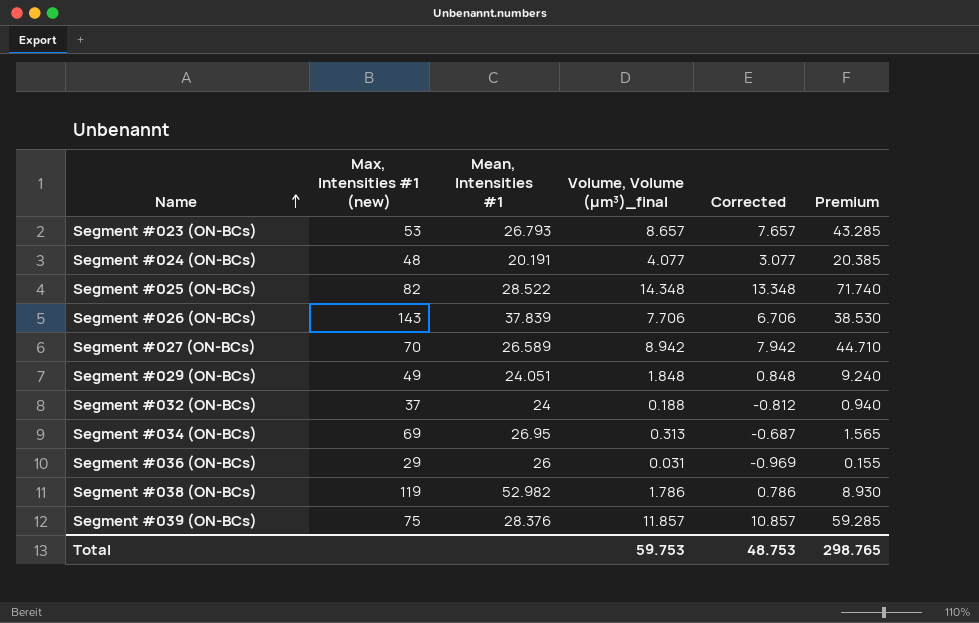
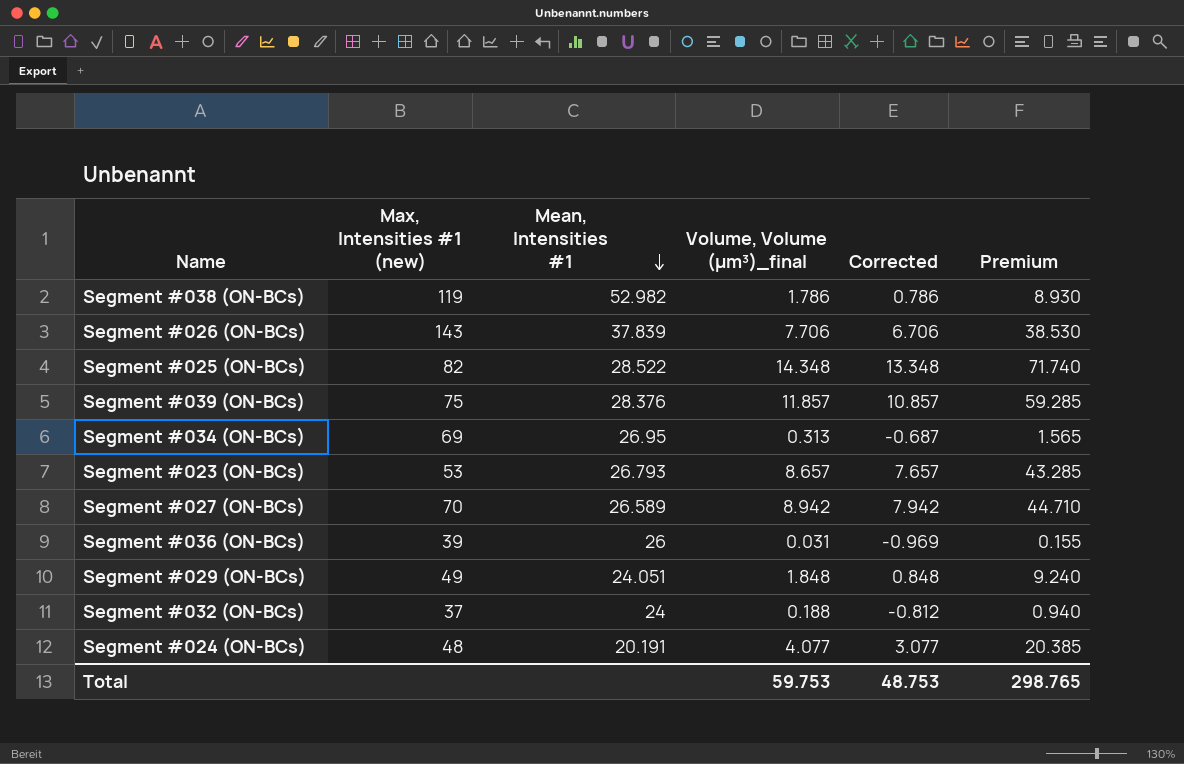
row order: Name ascending -> Mean, Intensities #1 descending
Segment #036 (ON-BCs) | Max, Intensities #1 (new): 29 -> 39

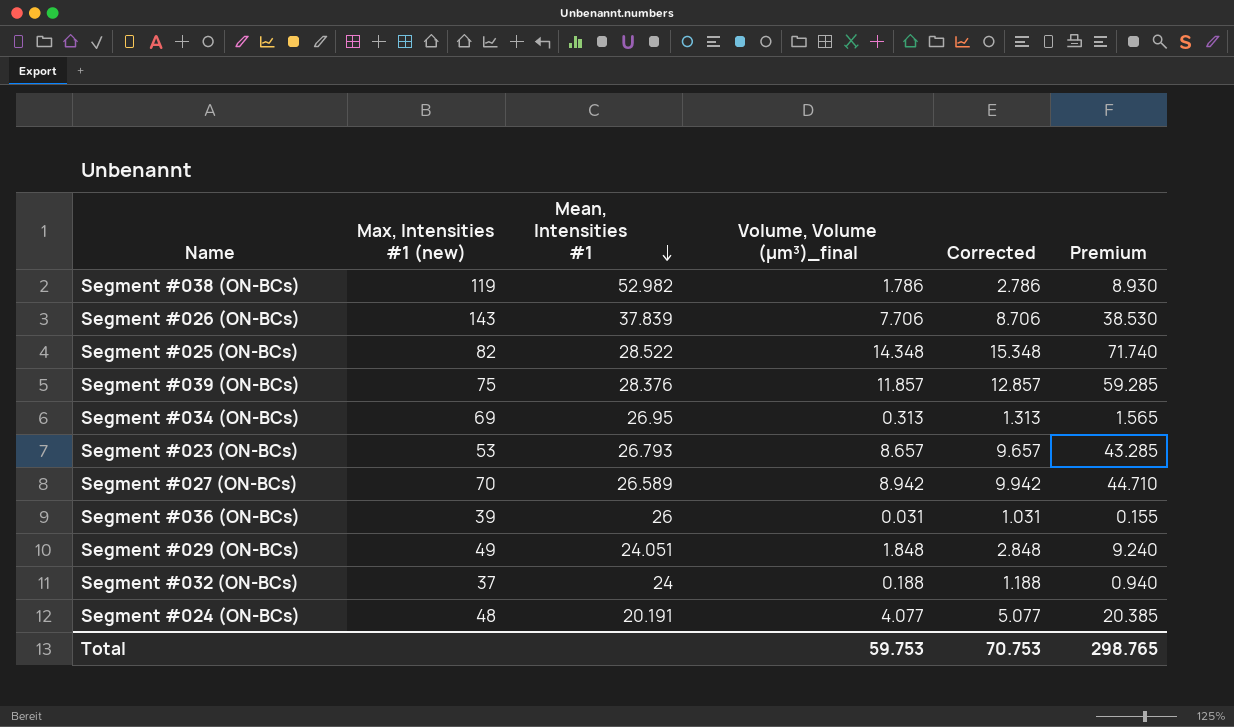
column Corrected | formula: [Volume, Volume (µm³)_final] - 1 -> [Volume, Volume (µm³)_final] + 1
Total | Corrected: 48.753 -> 70.753

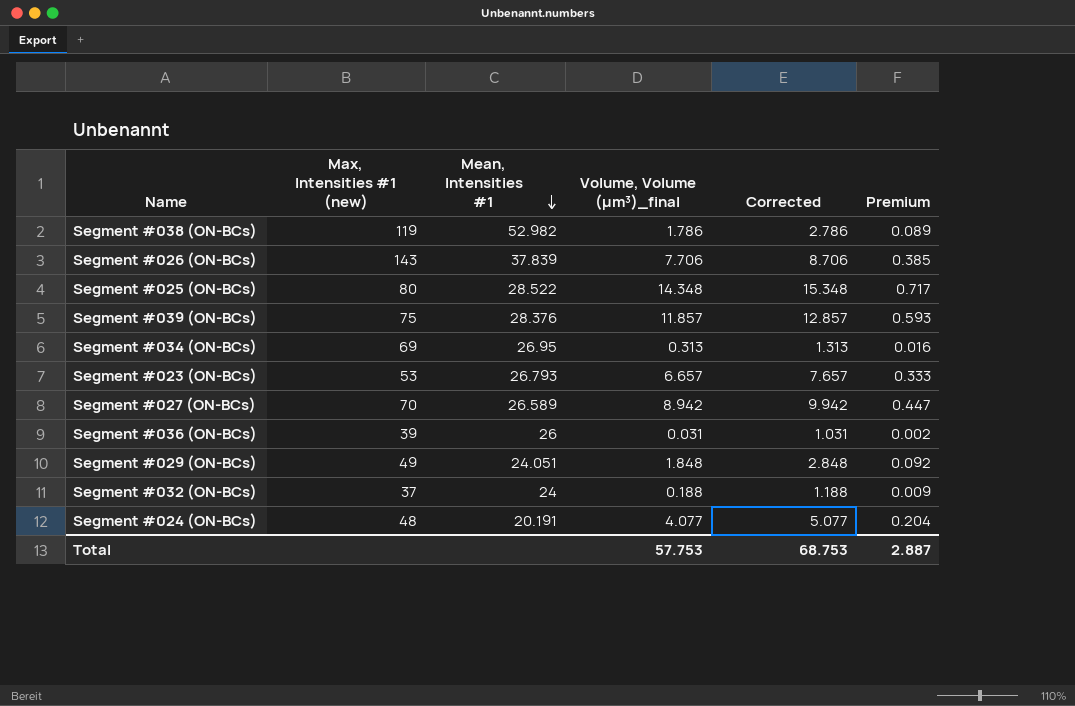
column Premium | formula: [Volume, Volume (µm³)_final] * 5 -> [Volume, Volume (µm³)_final] * 0.05
Segment #025 (ON-BCs) | Max, Intensities #1 (new): 82 -> 80
Segment #023 (ON-BCs) | Volume, Volume (µm³)_final: 8.657 -> 6.657
Segment #023 (ON-BCs) | Corrected: 9.657 -> 7.657
Total | Volume, Volume (µm³)_final: 59.753 -> 57.753
Total | Corrected: 70.753 -> 68.753
Total | Premium: 298.765 -> 2.887

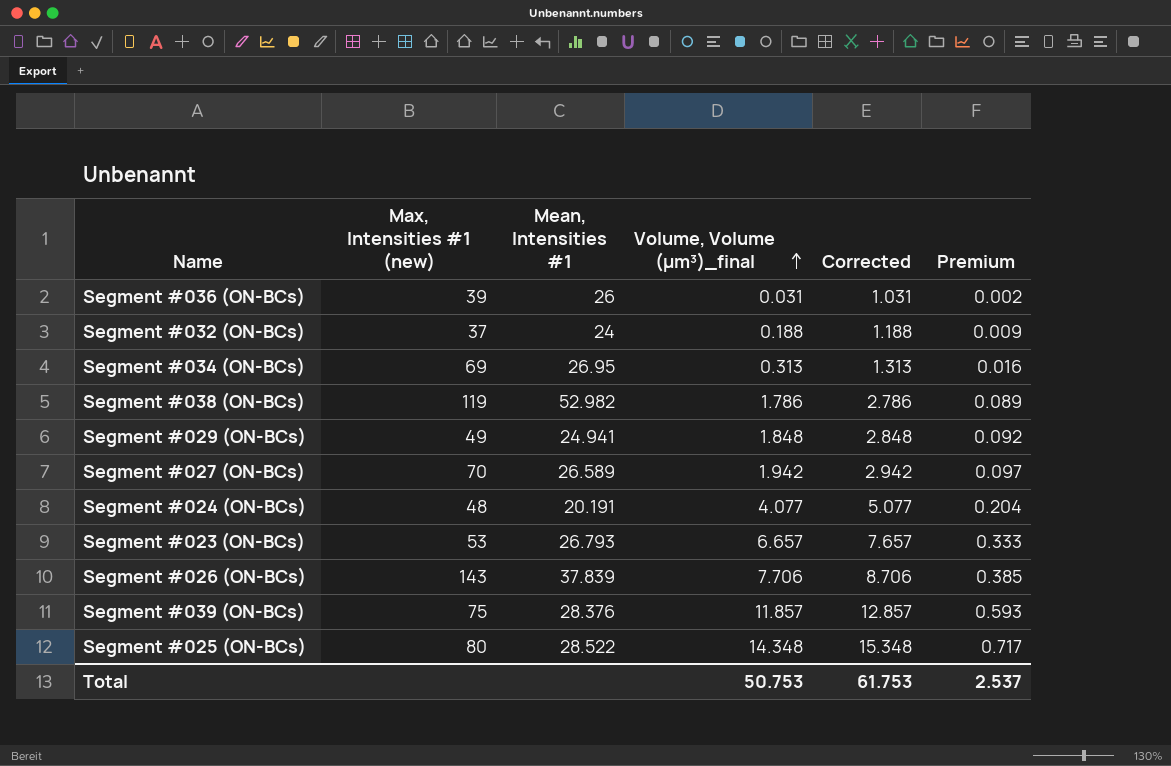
row order: Mean, Intensities #1 descending -> Volume, Volume (µm³)_final ascending
Segment #029 (ON-BCs) | Mean, Intensities #1: 24.051 -> 24.941
Segment #027 (ON-BCs) | Volume, Volume (µm³)_final: 8.942 -> 1.942
Segment #027 (ON-BCs) | Corrected: 9.942 -> 2.942
Segment #027 (ON-BCs) | Premium: 0.447 -> 0.097
Total | Volume, Volume (µm³)_final: 57.753 -> 50.753
Total | Corrected: 68.753 -> 61.753
Total | Premium: 2.887 -> 2.537

